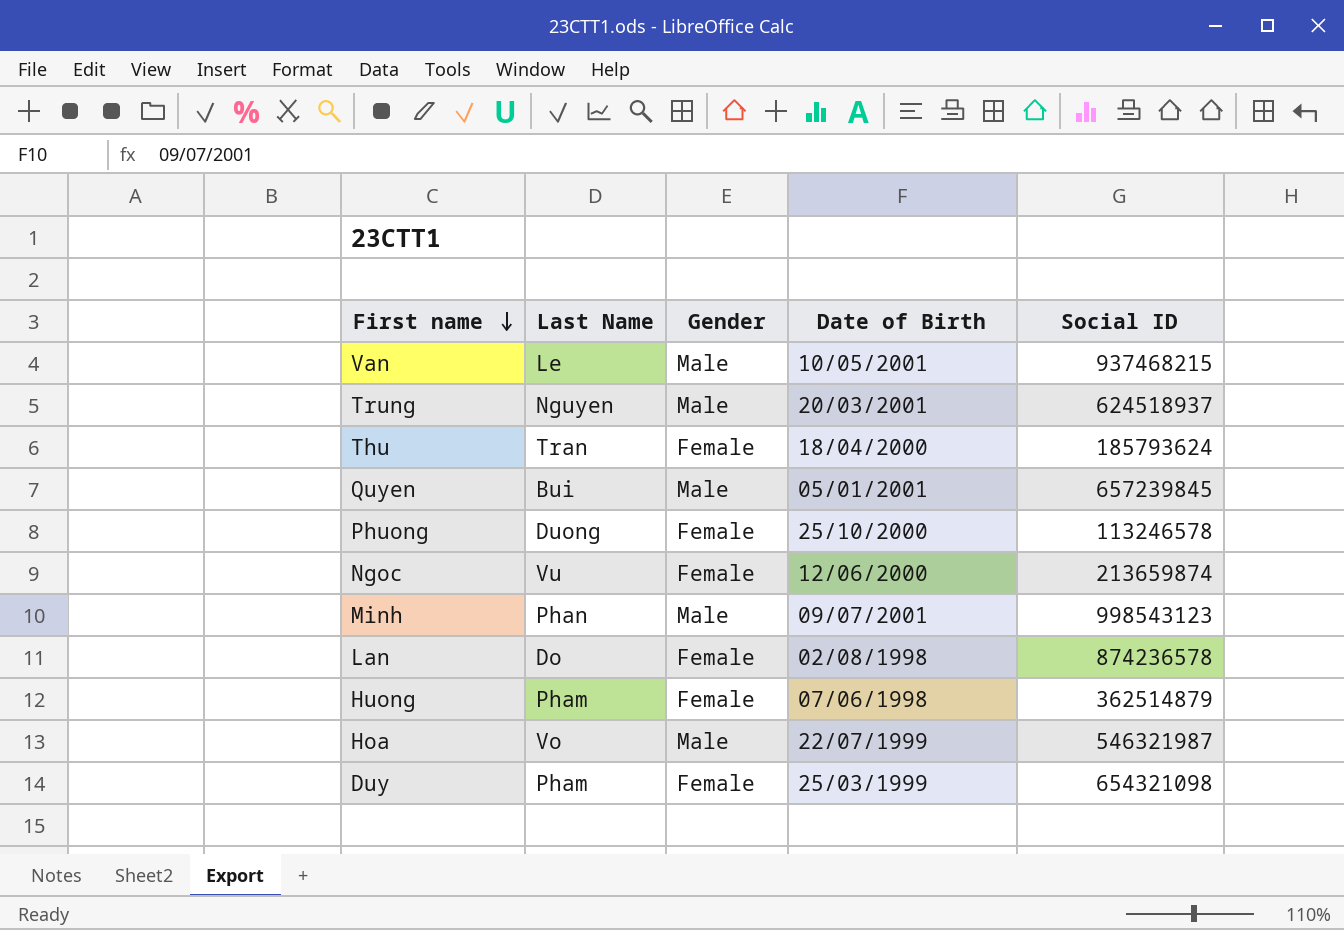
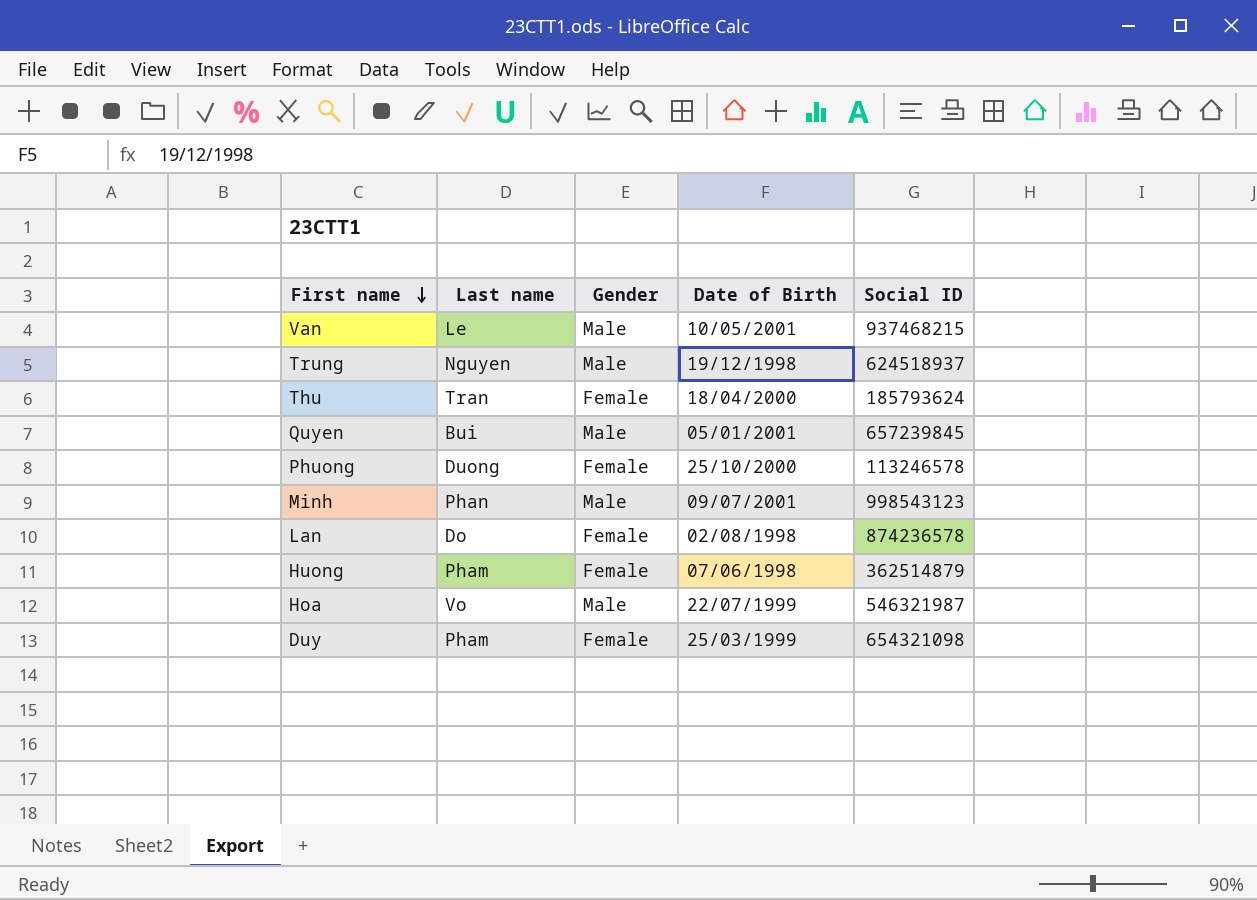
column name: Last Name -> Last name
row Ngoc: Vu | Female | 12/06/2000 | 213659874 -> none
Trung | Date of Birth: 20/03/2001 -> 19/12/1998

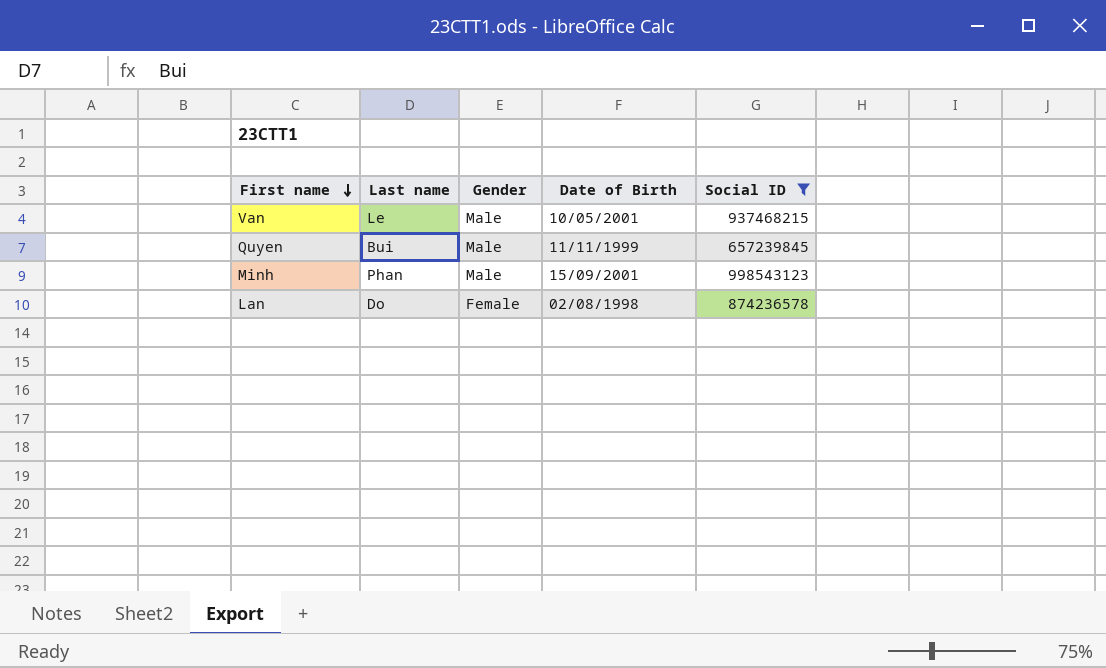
filter: none -> Social ID >= 657239845
Quyen | Date of Birth: 05/01/2001 -> 11/11/1999
Minh | Date of Birth: 09/07/2001 -> 15/09/2001

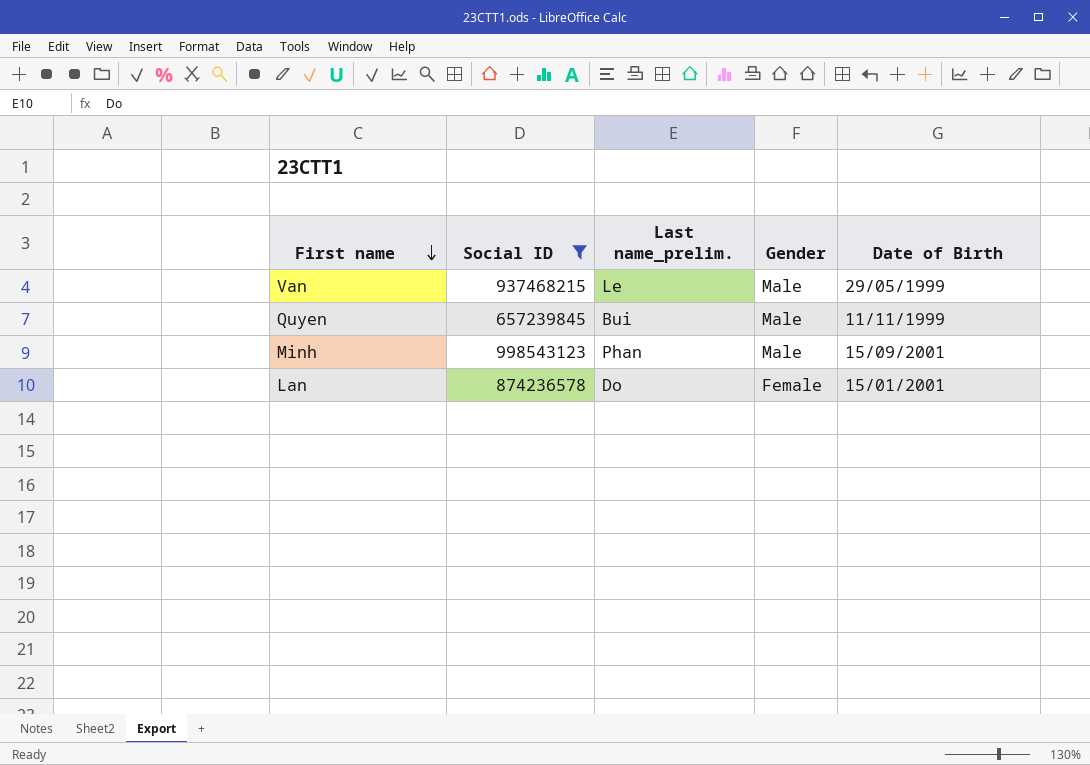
column Social ID | position: 5 -> 2
column name: Last name -> Last name_prelim.
Van | Date of Birth: 10/05/2001 -> 29/05/1999
Lan | Date of Birth: 02/08/1998 -> 15/01/2001

